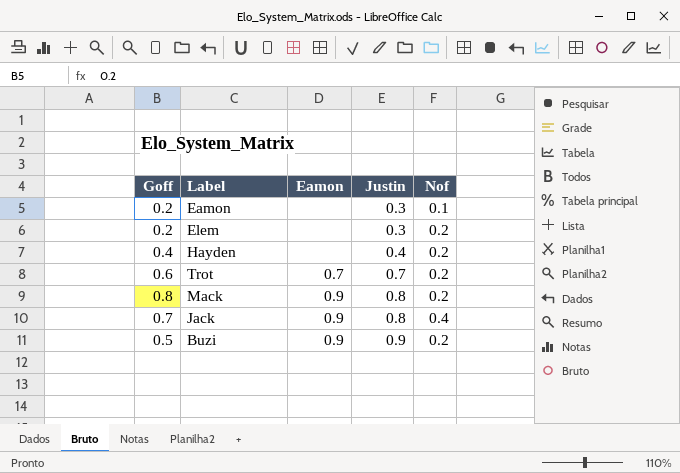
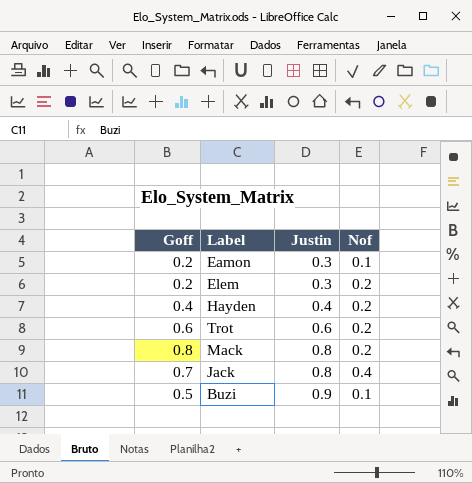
column Eamon | position: 3 -> none
Trot | Justin: 0.7 -> 0.6
Buzi | Nof: 0.2 -> 0.1

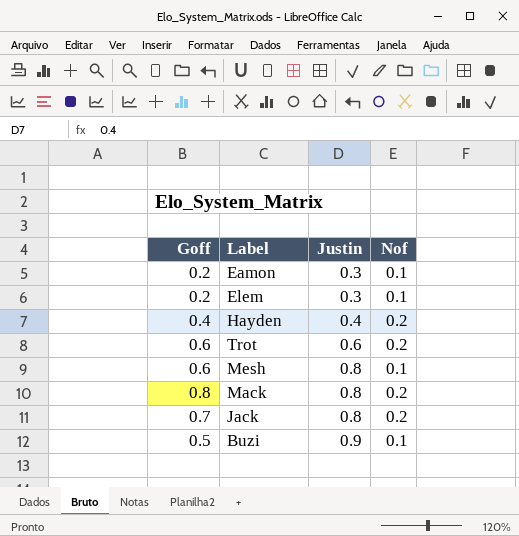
Elem | Nof: 0.2 -> 0.1
row Mesh: none -> 0.6 | 0.8 | 0.1
Jack | Nof: 0.4 -> 0.2

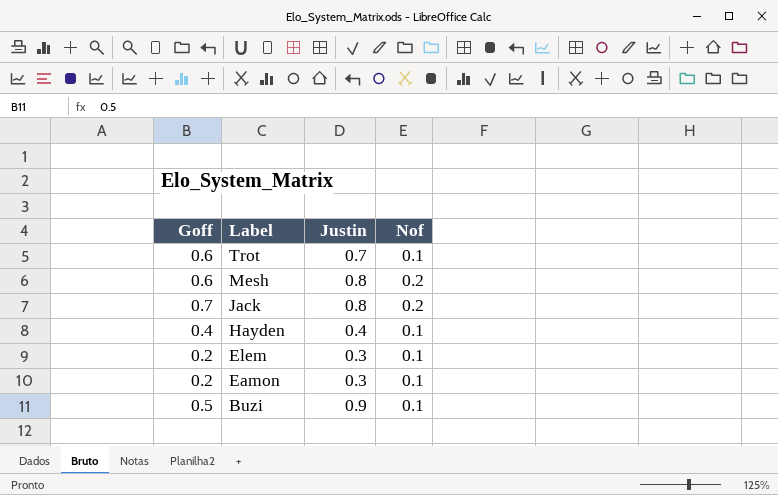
row order: Justin ascending -> Label descending
row Mack: 0.8 | 0.8 | 0.2 -> none
Trot | Justin: 0.6 -> 0.7
Trot | Nof: 0.2 -> 0.1
Mesh | Nof: 0.1 -> 0.2
Hayden | Nof: 0.2 -> 0.1

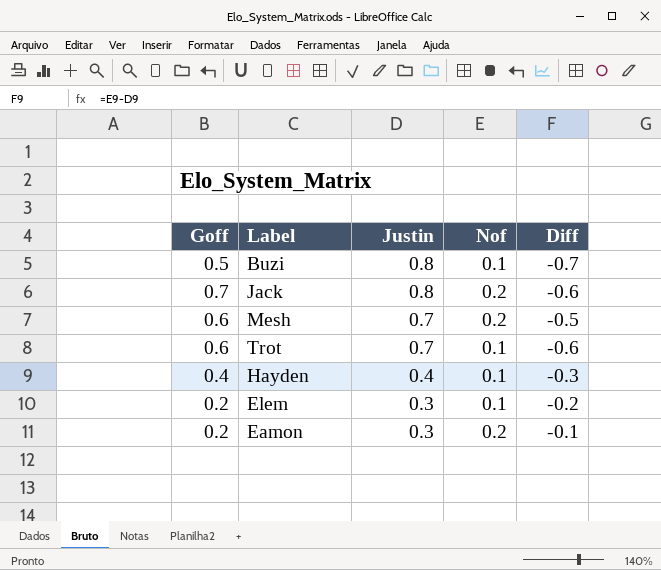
row order: Label descending -> Justin descending
column Diff | formula: none -> [Nof] - [Justin]
Buzi | Justin: 0.9 -> 0.8
Mesh | Justin: 0.8 -> 0.7
Eamon | Nof: 0.1 -> 0.2

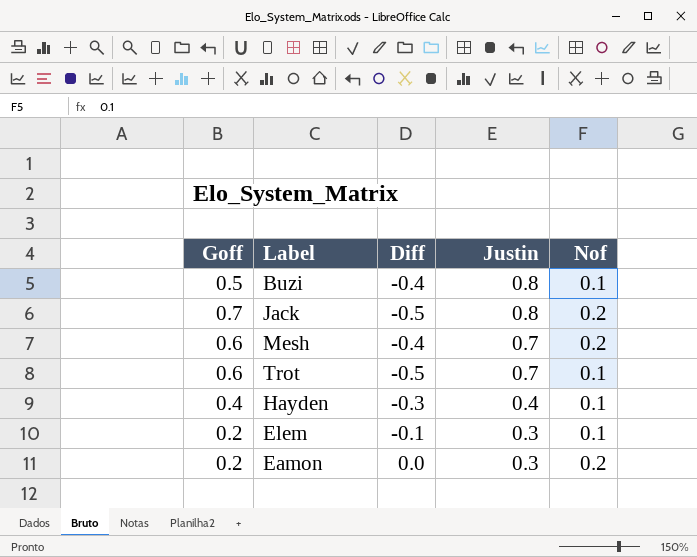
column Diff | formula: [Nof] - [Justin] -> [Nof] - [Goff]
column Diff | position: 5 -> 3

